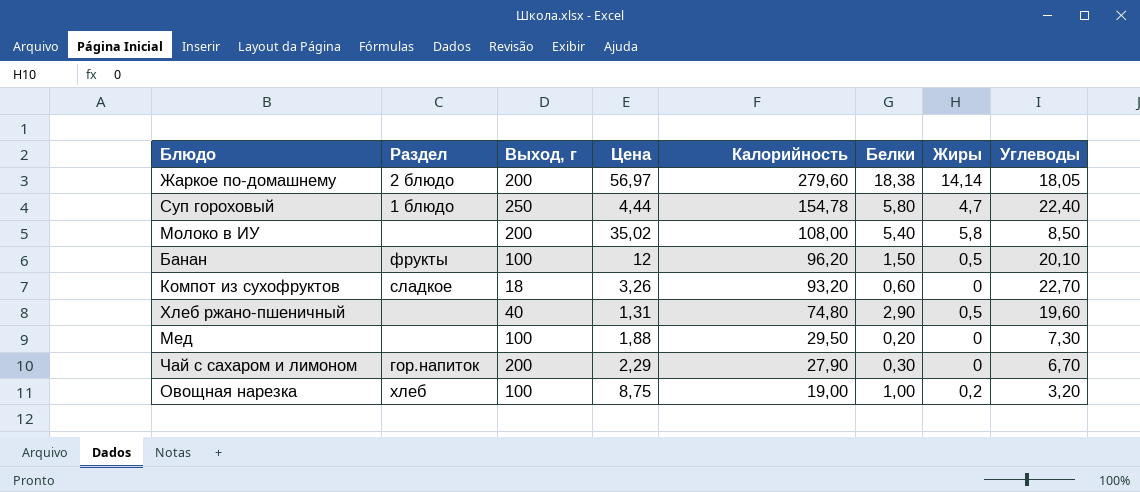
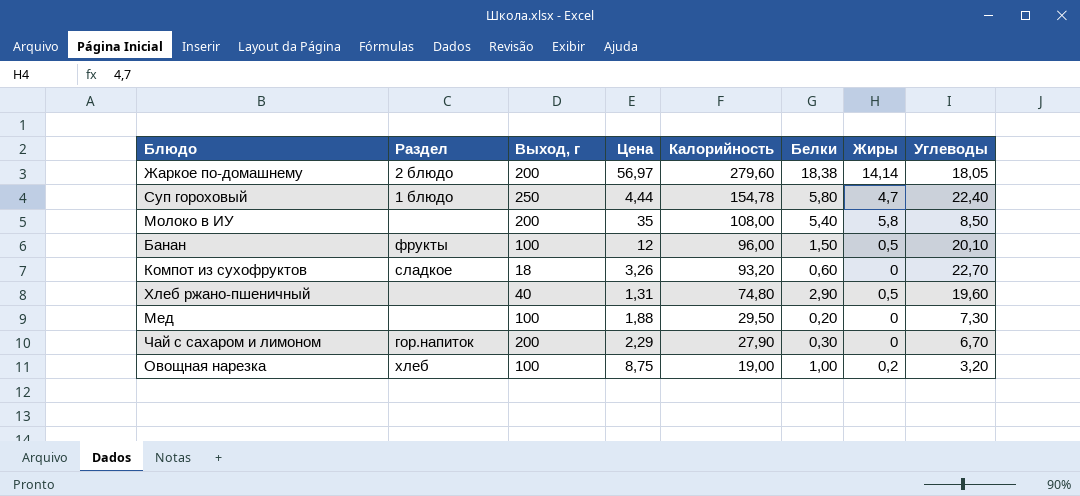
Молоко в ИУ | Цена: 35,02 -> 35
Банан | Калорийность: 96,20 -> 96,00

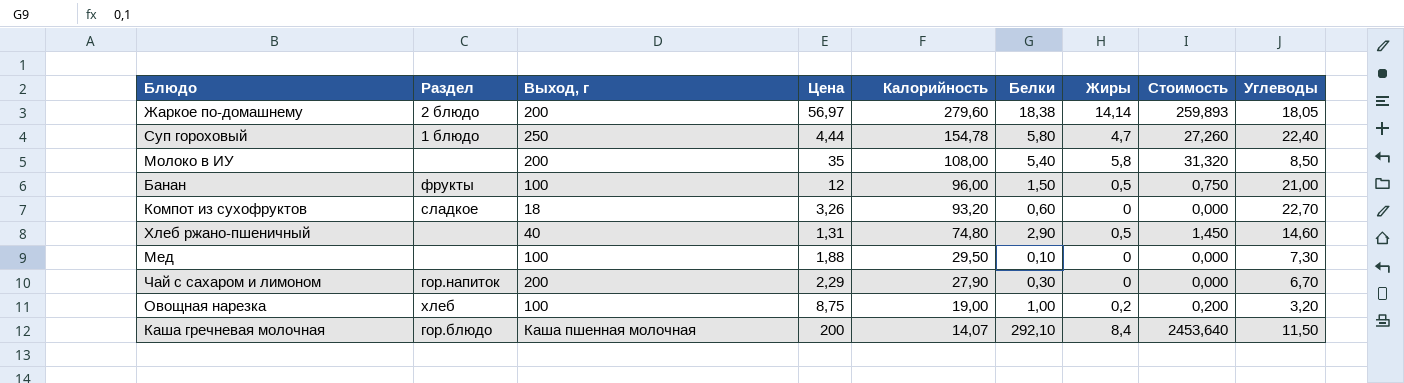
column Стоимость | formula: none -> [Белки] * [Жиры]
Банан | Углеводы: 20,10 -> 21,00
Хлеб ржано-пшеничный | Углеводы: 19,60 -> 14,60
Мед | Белки: 0,20 -> 0,10
row Каша гречневая молочная: none -> гор.блюдо | Каша пшенная молочная | 200 | 14,07 | 292,10 | 8,4 | 2453,640 | 11,50

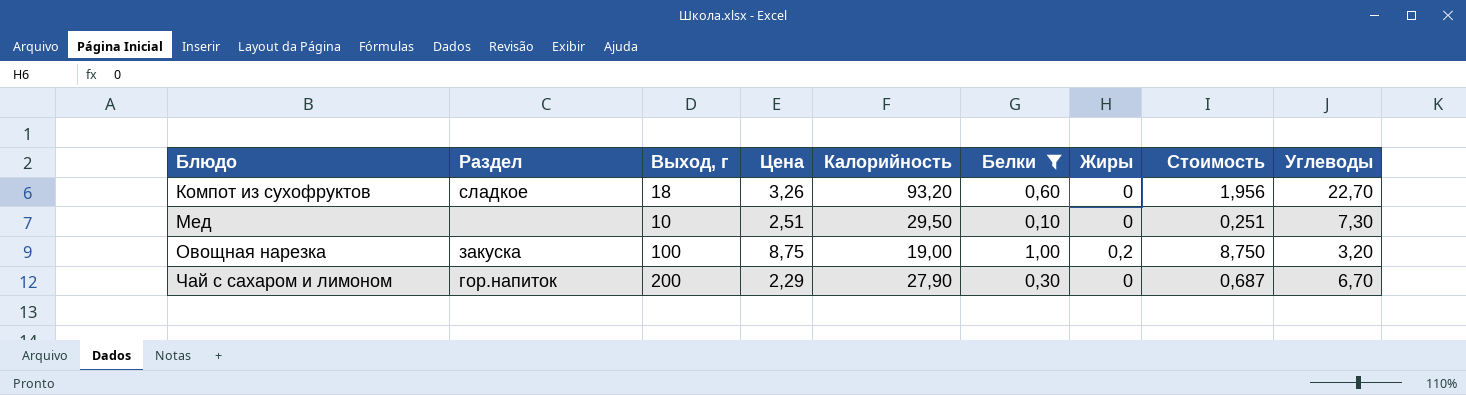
filter: none -> Белки <= 1,00
row order: Калорийность descending -> Блюдо ascending
column Стоимость | formula: [Белки] * [Жиры] -> [Цена] * [Белки]
Мед | Выход, г: 100 -> 10
Мед | Цена: 1,88 -> 2,51
Овощная нарезка | Раздел: хлеб -> закуска

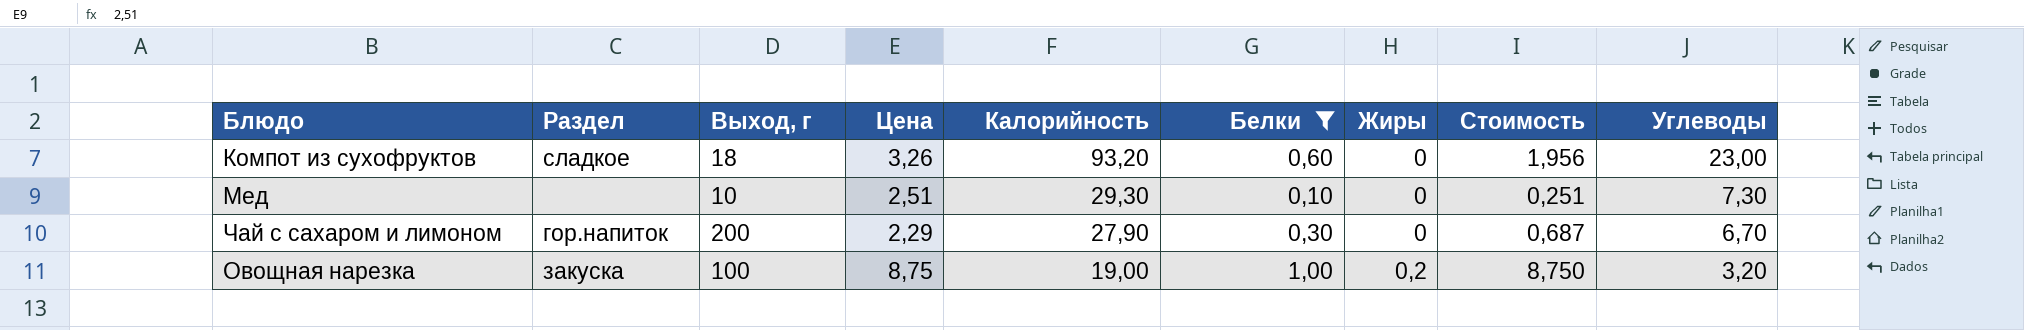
row order: Блюдо ascending -> Калорийность descending
Компот из сухофруктов | Углеводы: 22,70 -> 23,00
Мед | Калорийность: 29,50 -> 29,30

